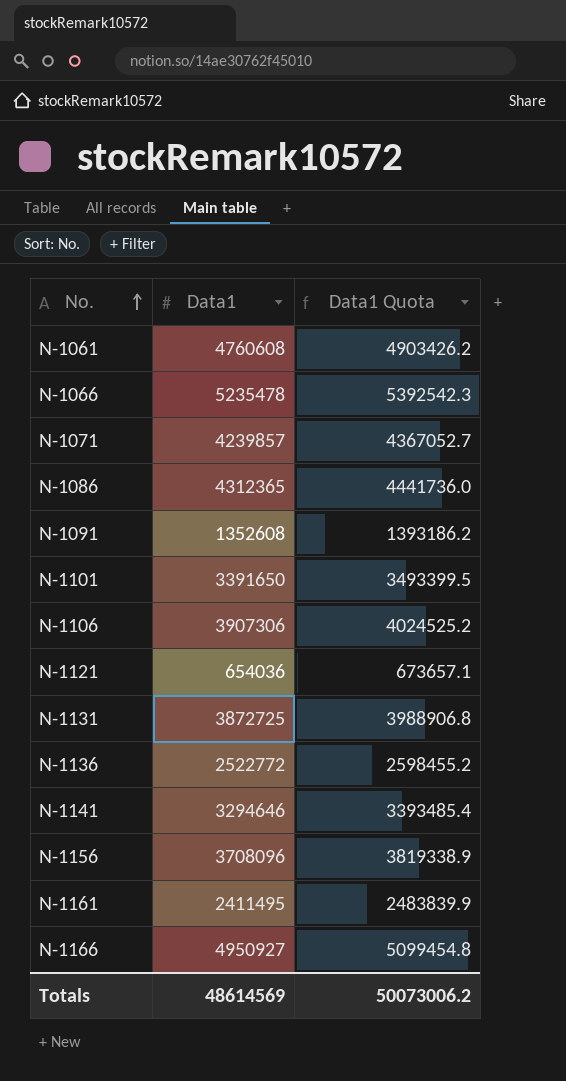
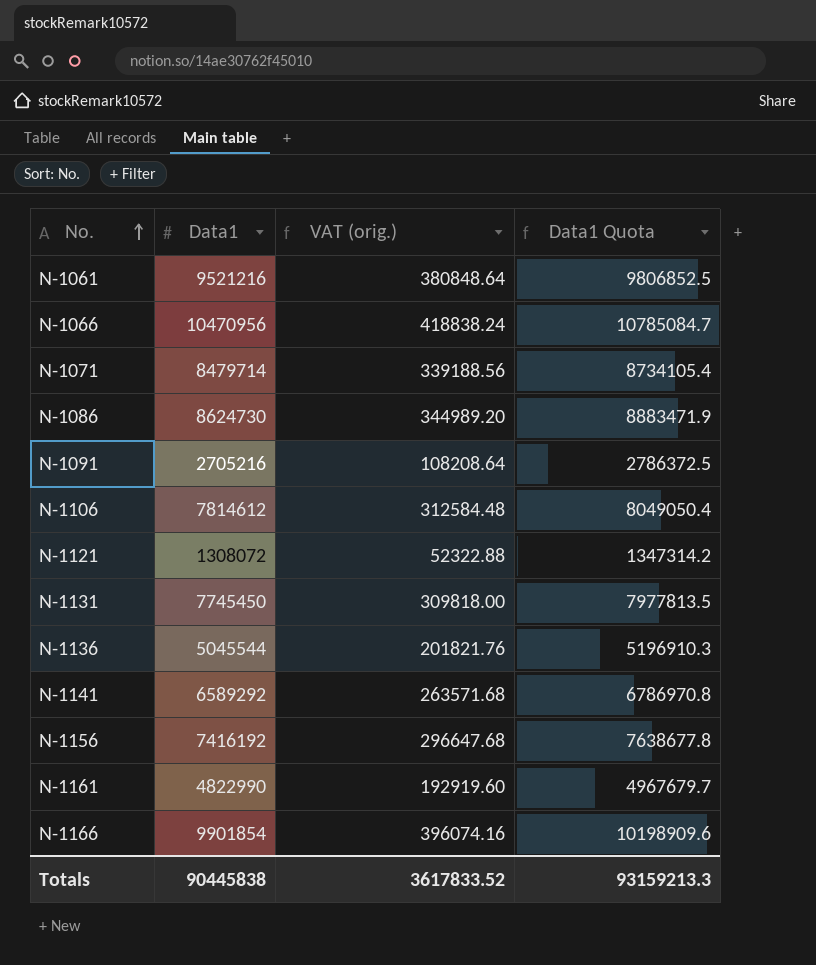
column VAT (orig.) | formula: none -> [Data1] * 0.04
row N-1101: 3391650 | 3493399.5 -> none
N-1061 | Data1: 4760608 -> 9521216
N-1061 | Data1 Quota: 4903426.2 -> 9806852.5
N-1066 | Data1: 5235478 -> 10470956
N-1066 | Data1 Quota: 5392542.3 -> 10785084.7
N-1071 | Data1: 4239857 -> 8479714
N-1071 | Data1 Quota: 4367052.7 -> 8734105.4
N-1086 | Data1: 4312365 -> 8624730
N-1086 | Data1 Quota: 4441736.0 -> 8883471.9
N-1091 | Data1: 1352608 -> 2705216
N-1091 | Data1 Quota: 1393186.2 -> 2786372.5
N-1106 | Data1: 3907306 -> 7814612
N-1106 | Data1 Quota: 4024525.2 -> 8049050.4
N-1121 | Data1: 654036 -> 1308072
N-1121 | Data1 Quota: 673657.1 -> 1347314.2
N-1131 | Data1: 3872725 -> 7745450
N-1131 | Data1 Quota: 3988906.8 -> 7977813.5
N-1136 | Data1: 2522772 -> 5045544
N-1136 | Data1 Quota: 2598455.2 -> 5196910.3
N-1141 | Data1: 3294646 -> 6589292
N-1141 | Data1 Quota: 3393485.4 -> 6786970.8
N-1156 | Data1: 3708096 -> 7416192
N-1156 | Data1 Quota: 3819338.9 -> 7638677.8
N-1161 | Data1: 2411495 -> 4822990
N-1161 | Data1 Quota: 2483839.9 -> 4967679.7
N-1166 | Data1: 4950927 -> 9901854
N-1166 | Data1 Quota: 5099454.8 -> 10198909.6
Totals | Data1: 48614569 -> 90445838
Totals | Data1 Quota: 50073006.2 -> 93159213.3

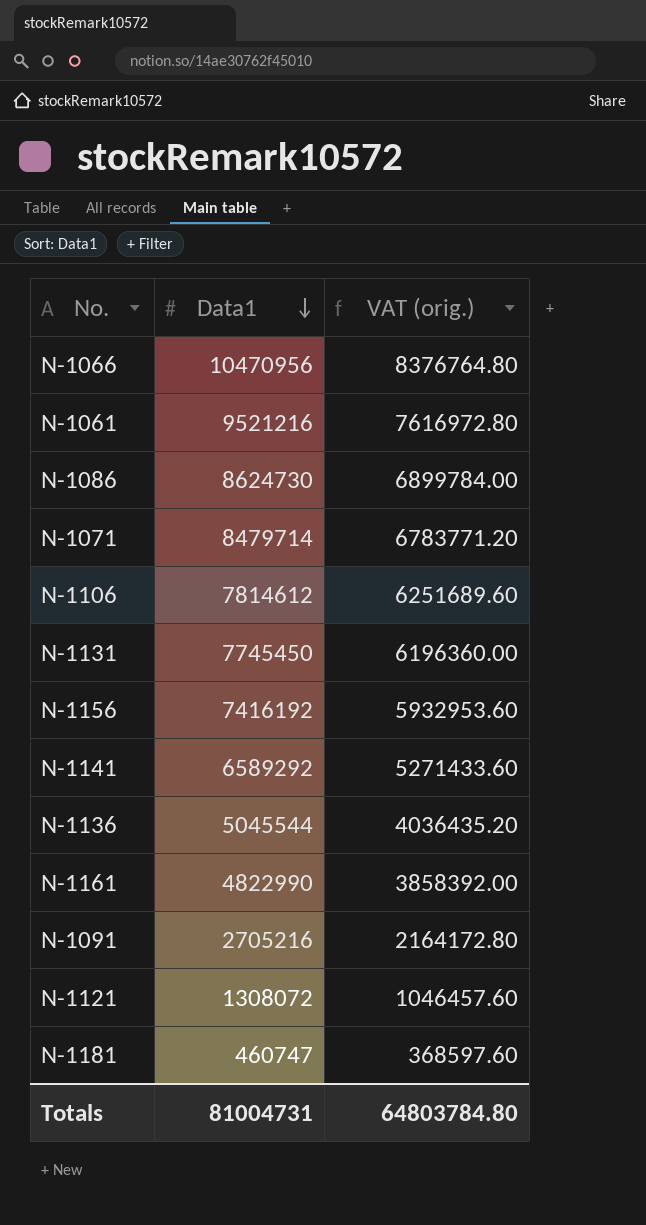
row order: No. ascending -> Data1 descending
column Data1 Quota | formula: [Data1] * 1.03 -> none
column VAT (orig.) | formula: [Data1] * 0.04 -> [Data1] * 0.8
row N-1166: 9901854 | 396074.16 | 10198909.6 -> none
row N-1181: none -> 460747 | 368597.60
Totals | Data1: 90445838 -> 81004731
Totals | VAT (orig.): 3617833.52 -> 64803784.80

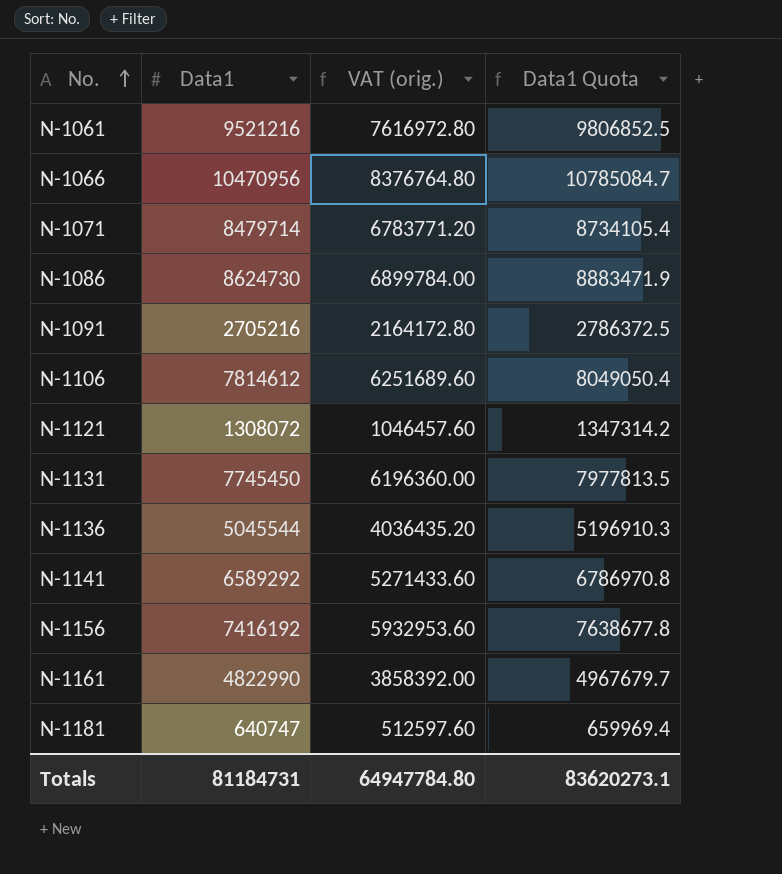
row order: Data1 descending -> No. ascending
column Data1 Quota | formula: none -> [Data1] * 1.03
N-1181 | Data1: 460747 -> 640747
N-1181 | VAT (orig.): 368597.60 -> 512597.60
Totals | Data1: 81004731 -> 81184731
Totals | VAT (orig.): 64803784.80 -> 64947784.80

